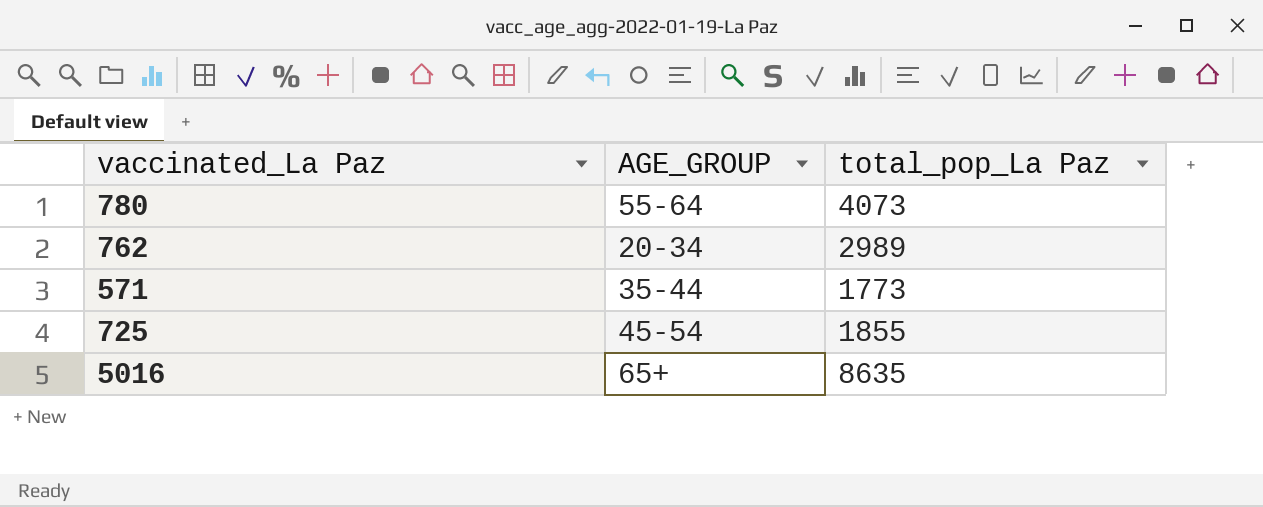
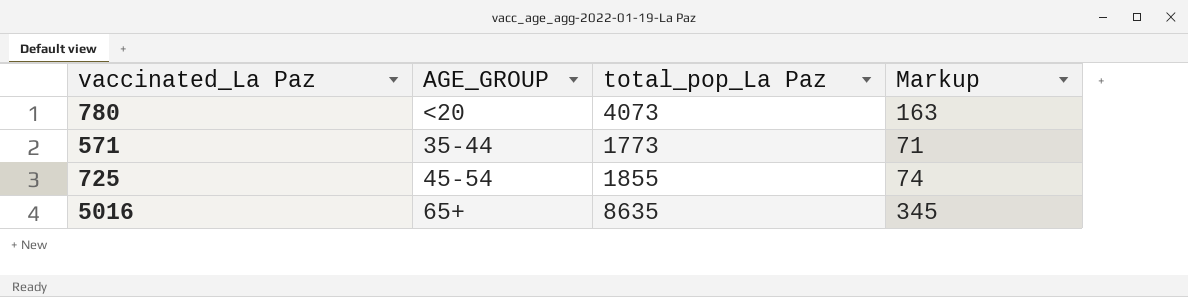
column Markup | formula: none -> [total_pop_La Paz] * 0.04
row 762: 20-34 | 2989 -> none
780 | AGE_GROUP: 55-64 -> <20

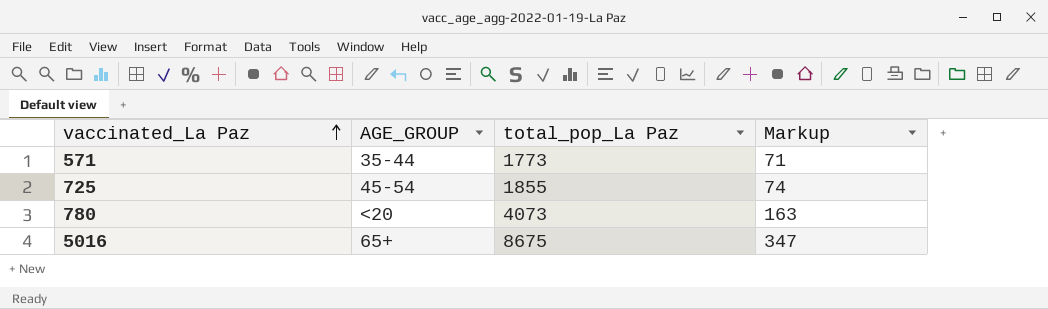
row order: none -> vaccinated_La Paz ascending
5016 | total_pop_La Paz: 8635 -> 8675
5016 | Markup: 345 -> 347

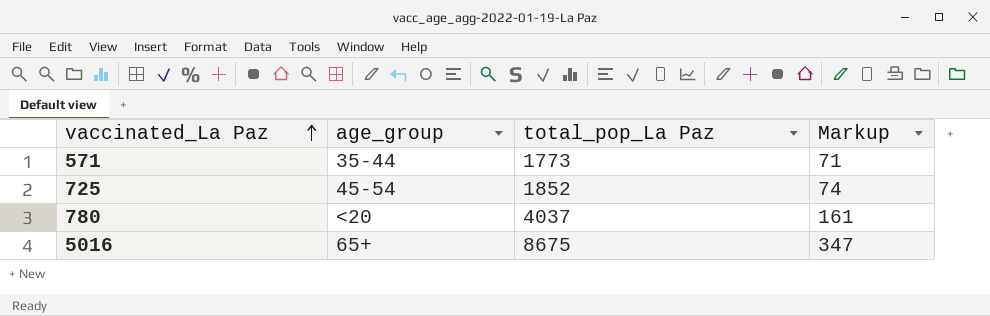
column name: AGE_GROUP -> age_group
725 | total_pop_La Paz: 1855 -> 1852
780 | total_pop_La Paz: 4073 -> 4037
780 | Markup: 163 -> 161

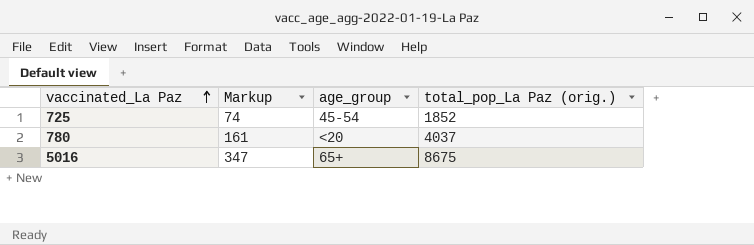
column Markup | position: 4 -> 2
column name: total_pop_La Paz -> total_pop_La Paz (orig.)
row 571: 35-44 | 1773 | 71 -> none

